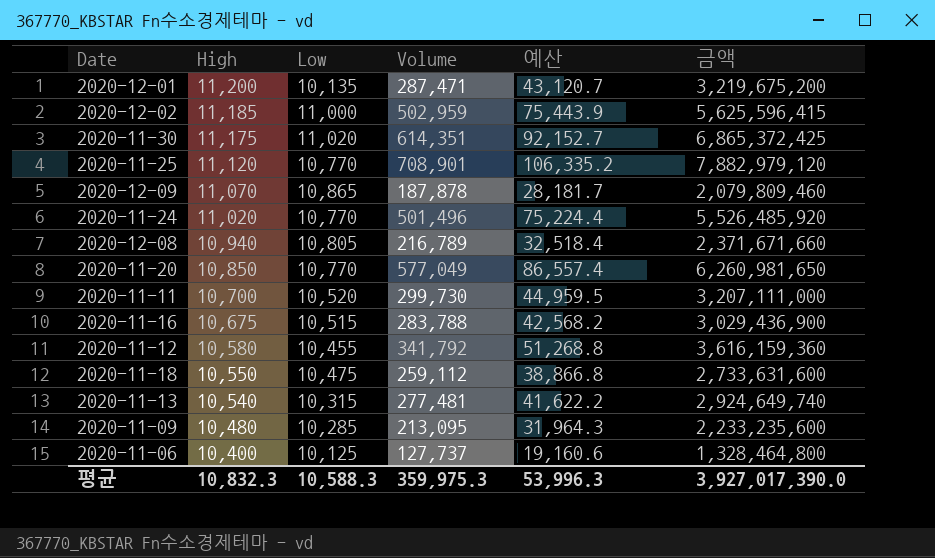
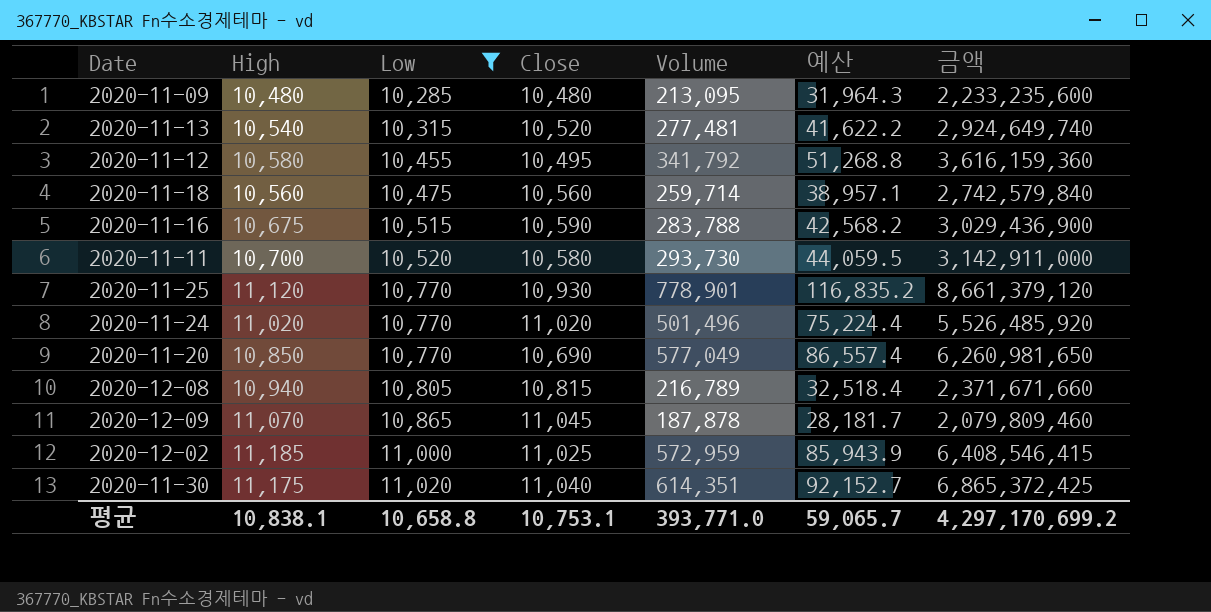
filter: none -> Low >= 10,285
row order: High descending -> Low ascending
column Close | position: none -> 4
2020-11-18 | High: 10,550 -> 10,560
2020-11-18 | Volume: 259,112 -> 259,714
2020-11-18 | 예산: 38,866.8 -> 38,957.1
2020-11-18 | 금액: 2,733,631,600 -> 2,742,579,840
2020-11-11 | Volume: 299,730 -> 293,730
2020-11-11 | 예산: 44,959.5 -> 44,059.5
2020-11-11 | 금액: 3,207,111,000 -> 3,142,911,000
2020-11-25 | Volume: 708,901 -> 778,901
2020-11-25 | 예산: 106,335.2 -> 116,835.2
2020-11-25 | 금액: 7,882,979,120 -> 8,661,379,120
2020-12-02 | Volume: 502,959 -> 572,959
2020-12-02 | 예산: 75,443.9 -> 85,943.9
2020-12-02 | 금액: 5,625,596,415 -> 6,408,546,415
평균 | High: 10,832.3 -> 10,838.1
평균 | Low: 10,588.3 -> 10,658.8
평균 | Volume: 359,975.3 -> 393,771.0
평균 | 예산: 53,996.3 -> 59,065.7
평균 | 금액: 3,927,017,390.0 -> 4,297,170,699.2

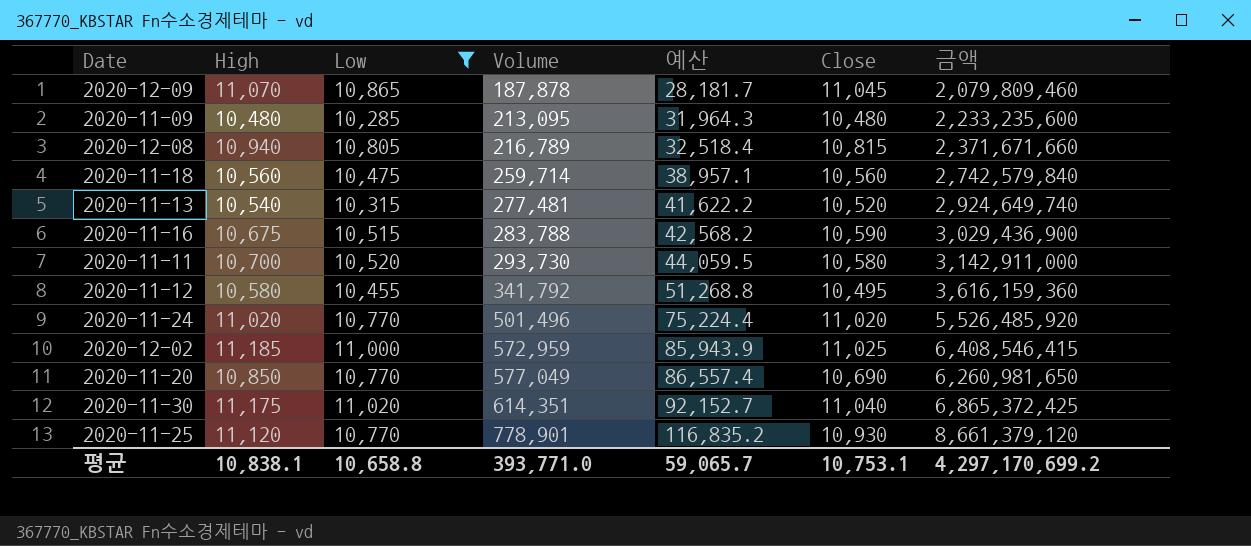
row order: Low ascending -> Volume ascending
column Close | position: 4 -> 6

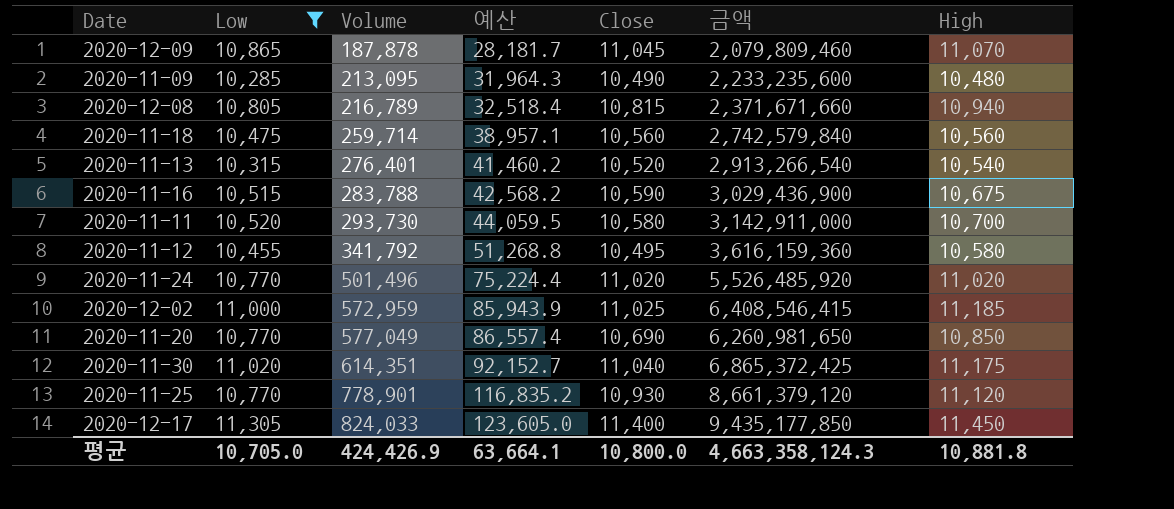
column High | position: 2 -> 7
2020-11-09 | Close: 10,480 -> 10,490
2020-11-13 | Volume: 277,481 -> 276,401
2020-11-13 | 예산: 41,622.2 -> 41,460.2
2020-11-13 | 금액: 2,924,649,740 -> 2,913,266,540
row 2020-12-17: none -> 11,305 | 824,033 | 123,605.0 | 11,400 | 9,435,177,850 | 11,450
평균 | Low: 10,658.8 -> 10,705.0
평균 | Volume: 393,771.0 -> 424,426.9
평균 | 예산: 59,065.7 -> 63,664.1
평균 | Close: 10,753.1 -> 10,800.0
평균 | 금액: 4,297,170,699.2 -> 4,663,358,124.3
평균 | High: 10,838.1 -> 10,881.8

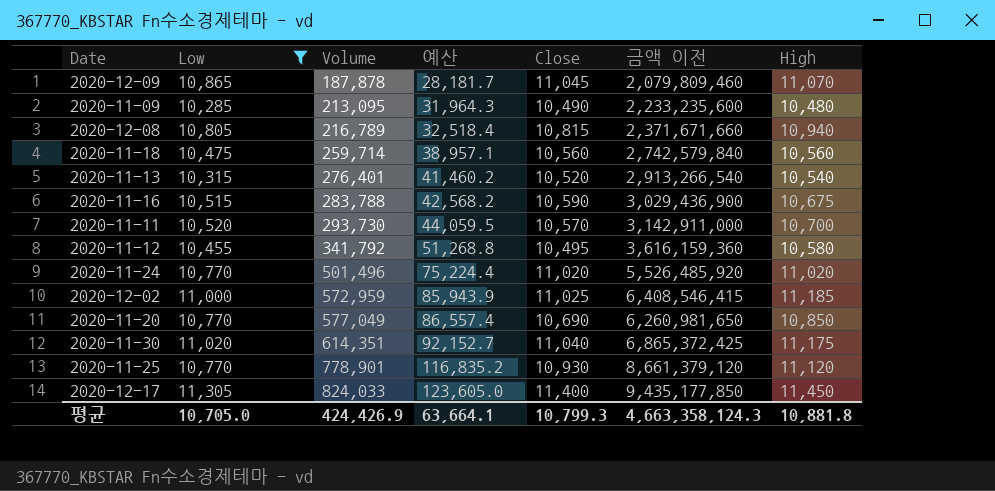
column name: 금액 -> 금액 이전
2020-11-11 | Close: 10,580 -> 10,570
평균 | Close: 10,800.0 -> 10,799.3

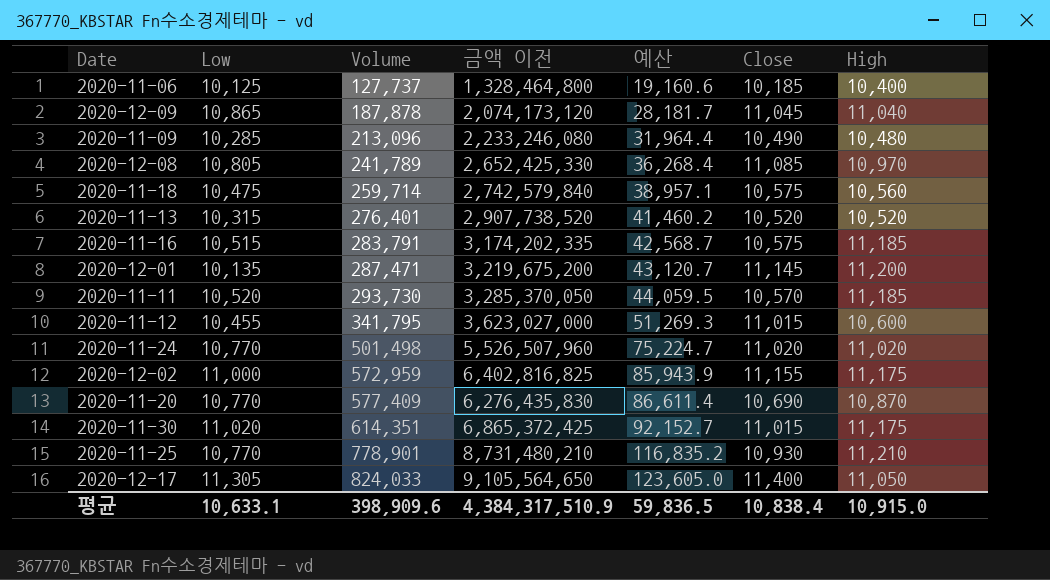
filter: Low >= 10,285 -> none
column 금액 이전 | position: 6 -> 4
2020-12-09 | 금액 이전: 2,079,809,460 -> 2,074,173,120
2020-12-09 | High: 11,070 -> 11,040
2020-11-09 | Volume: 213,095 -> 213,096
2020-11-09 | 금액 이전: 2,233,235,600 -> 2,233,246,080
2020-11-09 | 예산: 31,964.3 -> 31,964.4
2020-12-08 | Volume: 216,789 -> 241,789
2020-12-08 | 금액 이전: 2,371,671,660 -> 2,652,425,330
2020-12-08 | 예산: 32,518.4 -> 36,268.4
2020-12-08 | Close: 10,815 -> 11,085
2020-12-08 | High: 10,940 -> 10,970
2020-11-18 | Close: 10,560 -> 10,575
2020-11-13 | 금액 이전: 2,913,266,540 -> 2,907,738,520
2020-11-13 | High: 10,540 -> 10,520
2020-11-16 | Volume: 283,788 -> 283,791
2020-11-16 | 금액 이전: 3,029,436,900 -> 3,174,202,335
2020-11-16 | 예산: 42,568.2 -> 42,568.7
2020-11-16 | Close: 10,590 -> 10,575
2020-11-16 | High: 10,675 -> 11,185
2020-11-11 | 금액 이전: 3,142,911,000 -> 3,285,370,050
2020-11-11 | High: 10,700 -> 11,185
2020-11-12 | Volume: 341,792 -> 341,795
2020-11-12 | 금액 이전: 3,616,159,360 -> 3,623,027,000
2020-11-12 | 예산: 51,268.8 -> 51,269.3
2020-11-12 | Close: 10,495 -> 11,015
2020-11-12 | High: 10,580 -> 10,600
2020-11-24 | Volume: 501,496 -> 501,498
2020-11-24 | 금액 이전: 5,526,485,920 -> 5,526,507,960
2020-11-24 | 예산: 75,224.4 -> 75,224.7
2020-12-02 | 금액 이전: 6,408,546,415 -> 6,402,816,825
2020-12-02 | Close: 11,025 -> 11,155
2020-12-02 | High: 11,185 -> 11,175
2020-11-20 | Volume: 577,049 -> 577,409
2020-11-20 | 금액 이전: 6,260,981,650 -> 6,276,435,830
2020-11-20 | 예산: 86,557.4 -> 86,611.4
2020-11-20 | High: 10,850 -> 10,870
2020-11-30 | Close: 11,040 -> 11,015
2020-11-25 | 금액 이전: 8,661,379,120 -> 8,731,480,210
2020-11-25 | High: 11,120 -> 11,210
2020-12-17 | 금액 이전: 9,435,177,850 -> 9,105,564,650
2020-12-17 | High: 11,450 -> 11,050
평균 | Low: 10,705.0 -> 10,633.1
평균 | Volume: 424,426.9 -> 398,909.6
평균 | 금액 이전: 4,663,358,124.3 -> 4,384,317,510.9
평균 | 예산: 63,664.1 -> 59,836.5
평균 | Close: 10,799.3 -> 10,838.4
평균 | High: 10,881.8 -> 10,915.0

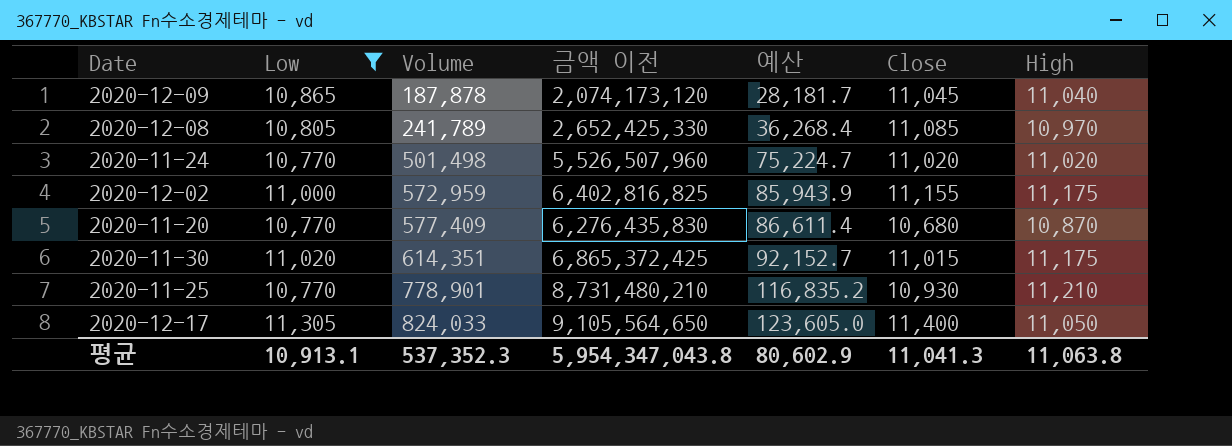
filter: none -> Low >= 10,770
2020-11-20 | Close: 10,690 -> 10,680
평균 | Low: 10,633.1 -> 10,913.1
평균 | Volume: 398,909.6 -> 537,352.3
평균 | 금액 이전: 4,384,317,510.9 -> 5,954,347,043.8
평균 | 예산: 59,836.5 -> 80,602.9
평균 | Close: 10,838.4 -> 11,041.3
평균 | High: 10,915.0 -> 11,063.8

